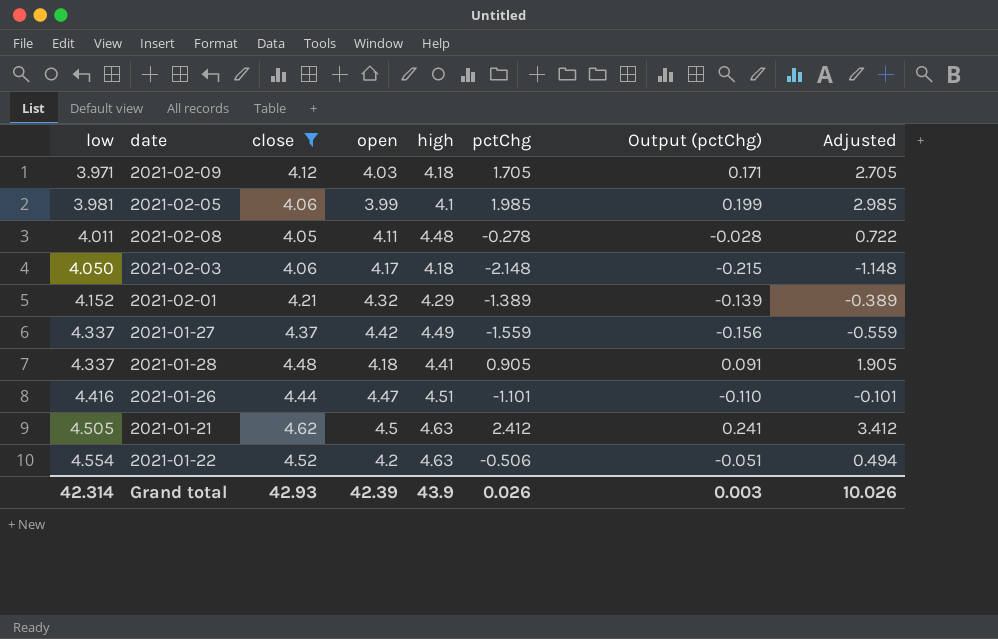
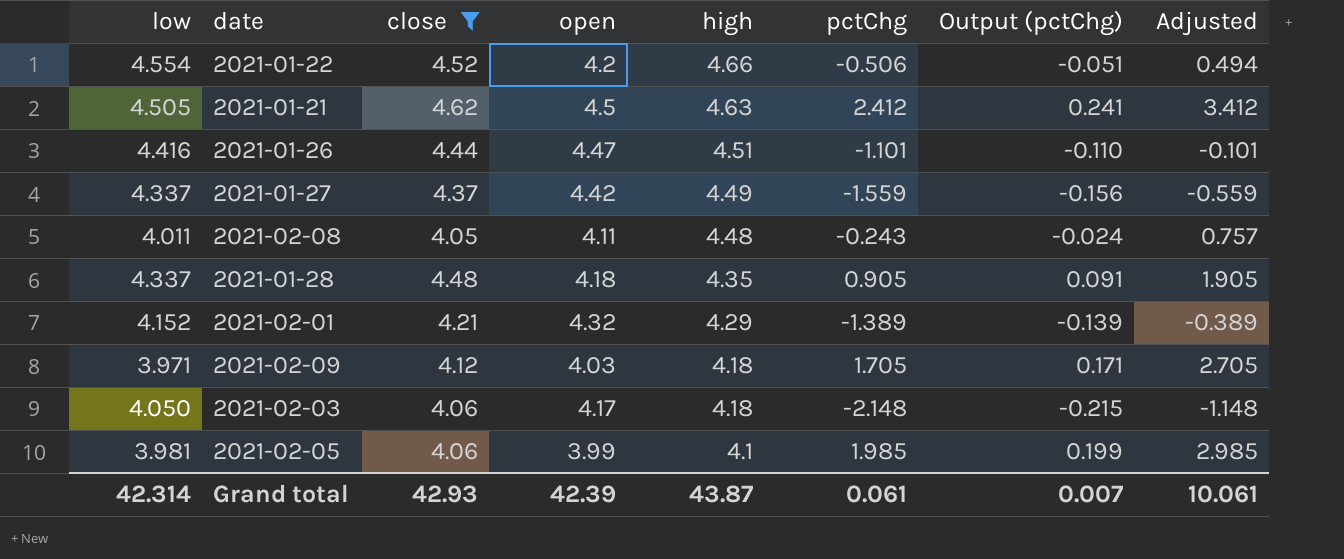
row order: low ascending -> high descending
2021-01-22 | high: 4.63 -> 4.66
2021-02-08 | pctChg: -0.278 -> -0.243
2021-02-08 | Output (pctChg): -0.028 -> -0.024
2021-02-08 | Adjusted: 0.722 -> 0.757
2021-01-28 | high: 4.41 -> 4.35
Grand total | high: 43.9 -> 43.87
Grand total | pctChg: 0.026 -> 0.061
Grand total | Output (pctChg): 0.003 -> 0.007
Grand total | Adjusted: 10.026 -> 10.061

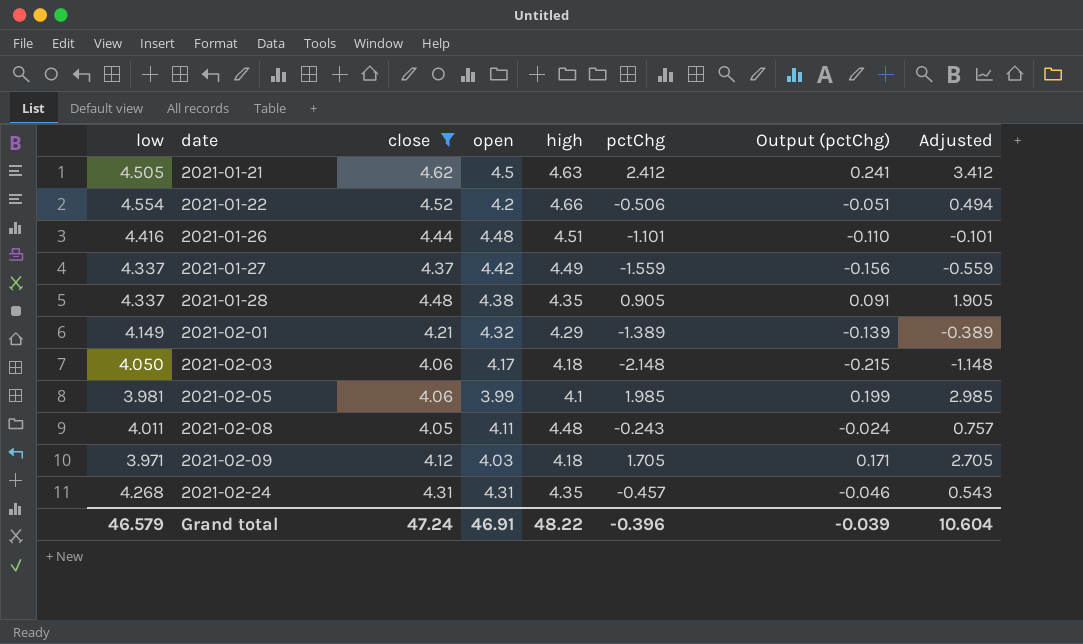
row order: high descending -> date ascending
2021-01-26 | open: 4.47 -> 4.48
2021-01-28 | open: 4.18 -> 4.38
2021-02-01 | low: 4.152 -> 4.149
row 2021-02-24: none -> 4.268 | 4.31 | 4.31 | 4.35 | -0.457 | -0.046 | 0.543
Grand total | low: 42.314 -> 46.579
Grand total | close: 42.93 -> 47.24
Grand total | open: 42.39 -> 46.91
Grand total | high: 43.87 -> 48.22
Grand total | pctChg: 0.061 -> -0.396
Grand total | Output (pctChg): 0.007 -> -0.039
Grand total | Adjusted: 10.061 -> 10.604

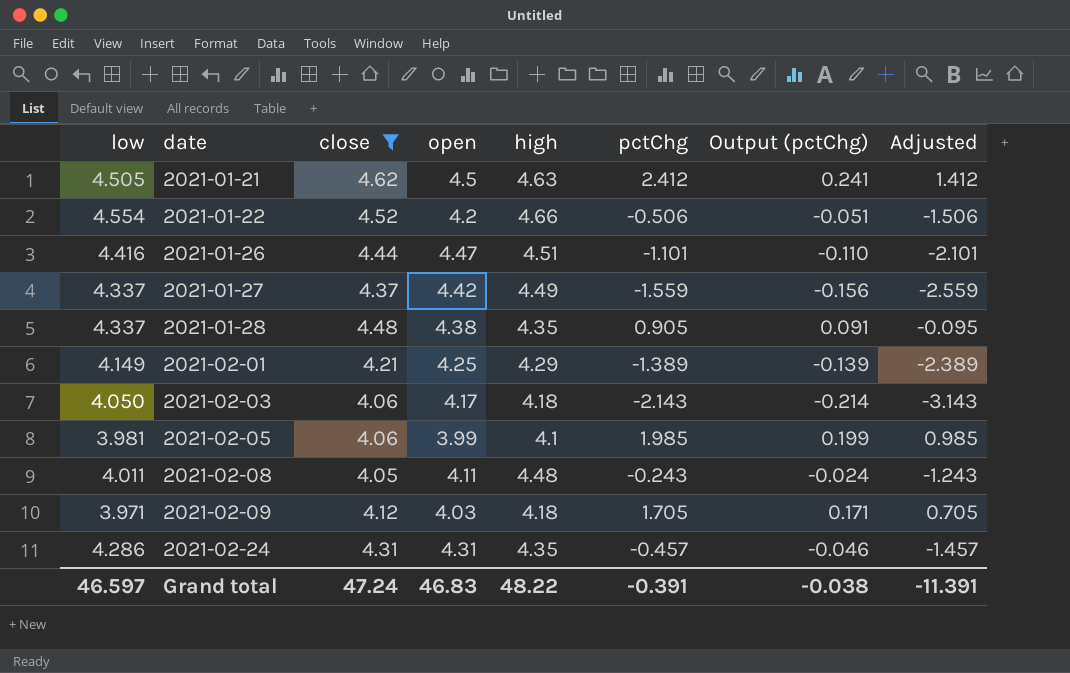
column Adjusted | formula: [pctChg] + 1 -> [pctChg] - 1
2021-01-26 | open: 4.48 -> 4.47
2021-02-01 | open: 4.32 -> 4.25
2021-02-03 | pctChg: -2.148 -> -2.143
2021-02-03 | Output (pctChg): -0.215 -> -0.214
2021-02-24 | low: 4.268 -> 4.286
Grand total | low: 46.579 -> 46.597
Grand total | open: 46.91 -> 46.83
Grand total | pctChg: -0.396 -> -0.391
Grand total | Output (pctChg): -0.039 -> -0.038
Grand total | Adjusted: 10.604 -> -11.391

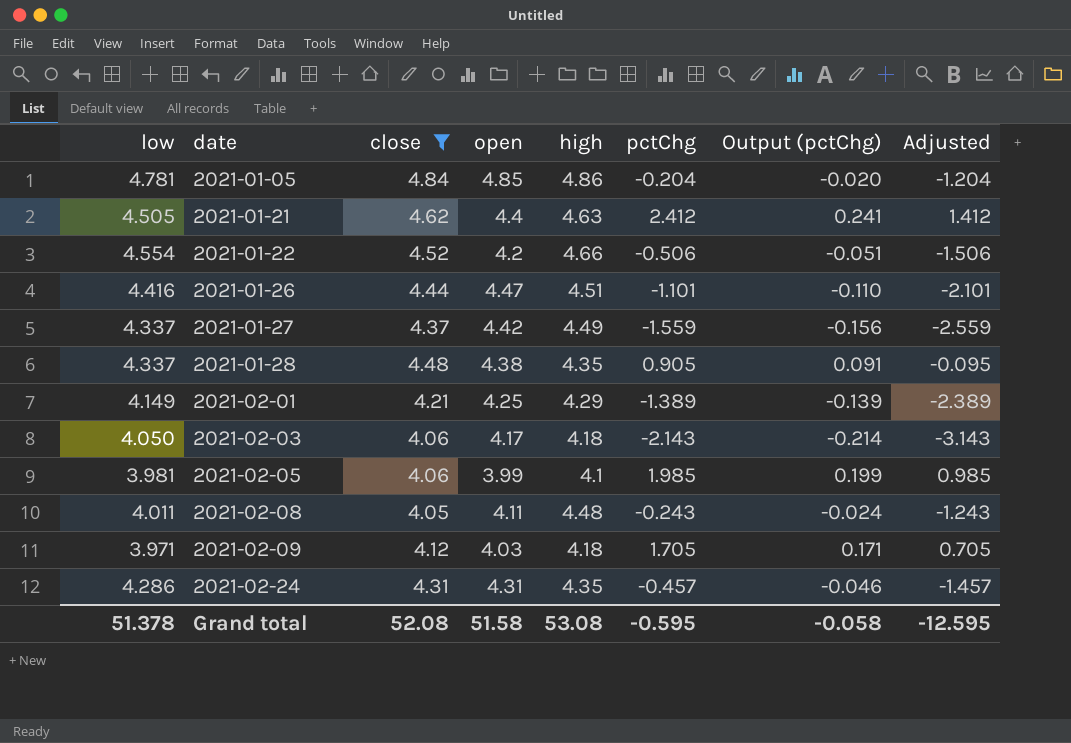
row 2021-01-05: none -> 4.781 | 4.84 | 4.85 | 4.86 | -0.204 | -0.020 | -1.204
2021-01-21 | open: 4.5 -> 4.4
Grand total | low: 46.597 -> 51.378
Grand total | close: 47.24 -> 52.08
Grand total | open: 46.83 -> 51.58
Grand total | high: 48.22 -> 53.08
Grand total | pctChg: -0.391 -> -0.595
Grand total | Output (pctChg): -0.038 -> -0.058
Grand total | Adjusted: -11.391 -> -12.595

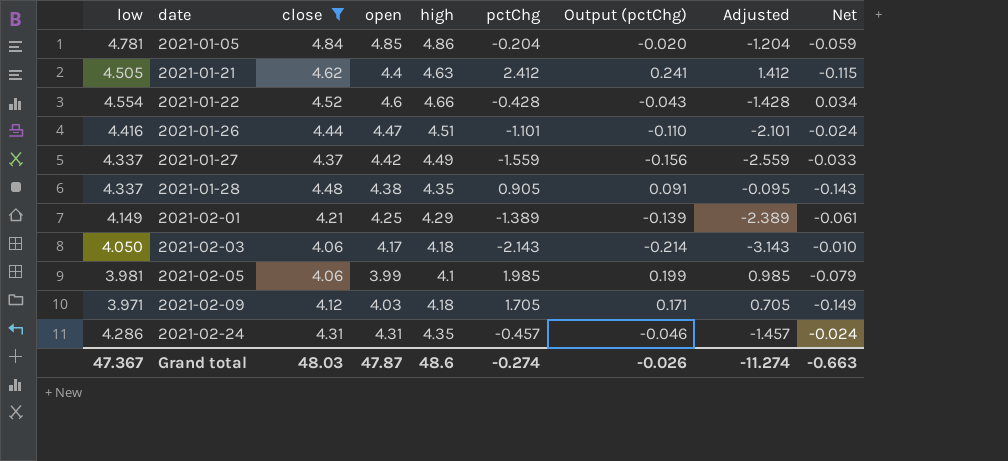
column Net | formula: none -> [low] - [close]
row 2021-02-08: 4.011 | 4.05 | 4.11 | 4.48 | -0.243 | -0.024 | -1.243 -> none
2021-01-22 | open: 4.2 -> 4.6
2021-01-22 | pctChg: -0.506 -> -0.428
2021-01-22 | Output (pctChg): -0.051 -> -0.043
2021-01-22 | Adjusted: -1.506 -> -1.428
Grand total | low: 51.378 -> 47.367
Grand total | close: 52.08 -> 48.03
Grand total | open: 51.58 -> 47.87
Grand total | high: 53.08 -> 48.6
Grand total | pctChg: -0.595 -> -0.274
Grand total | Output (pctChg): -0.058 -> -0.026
Grand total | Adjusted: -12.595 -> -11.274

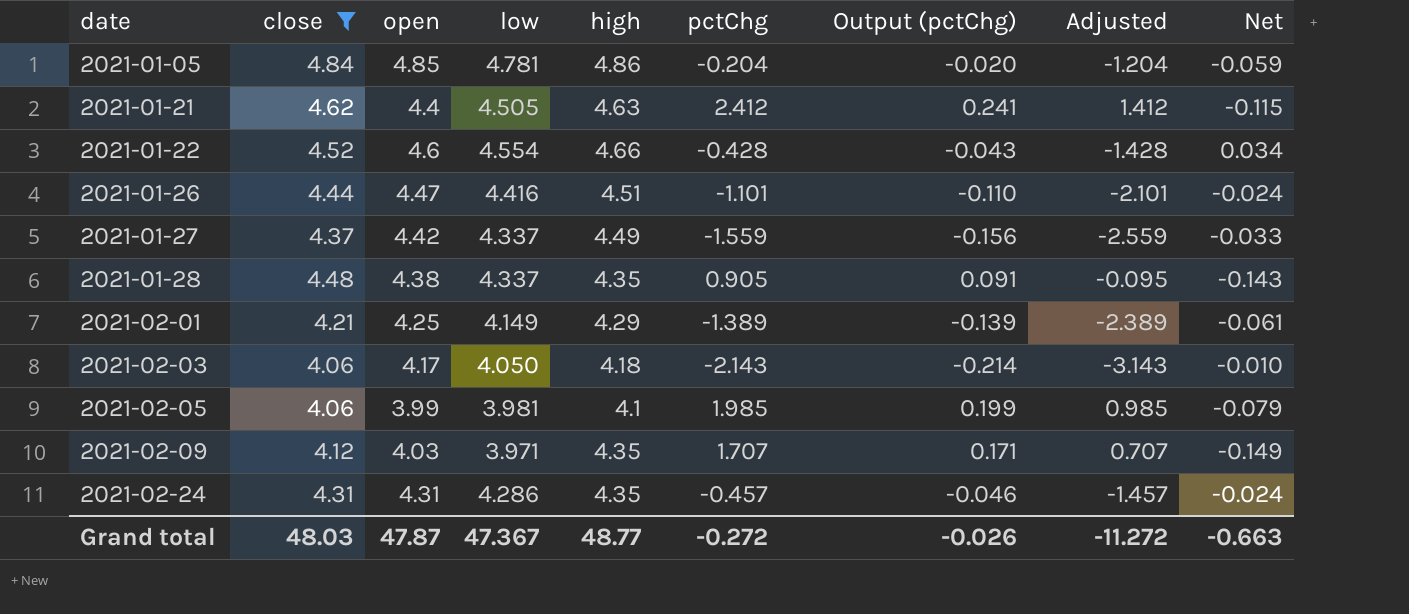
column low | position: 1 -> 4
2021-02-09 | high: 4.18 -> 4.35
2021-02-09 | pctChg: 1.705 -> 1.707
2021-02-09 | Adjusted: 0.705 -> 0.707
Grand total | high: 48.6 -> 48.77
Grand total | pctChg: -0.274 -> -0.272
Grand total | Adjusted: -11.274 -> -11.272

